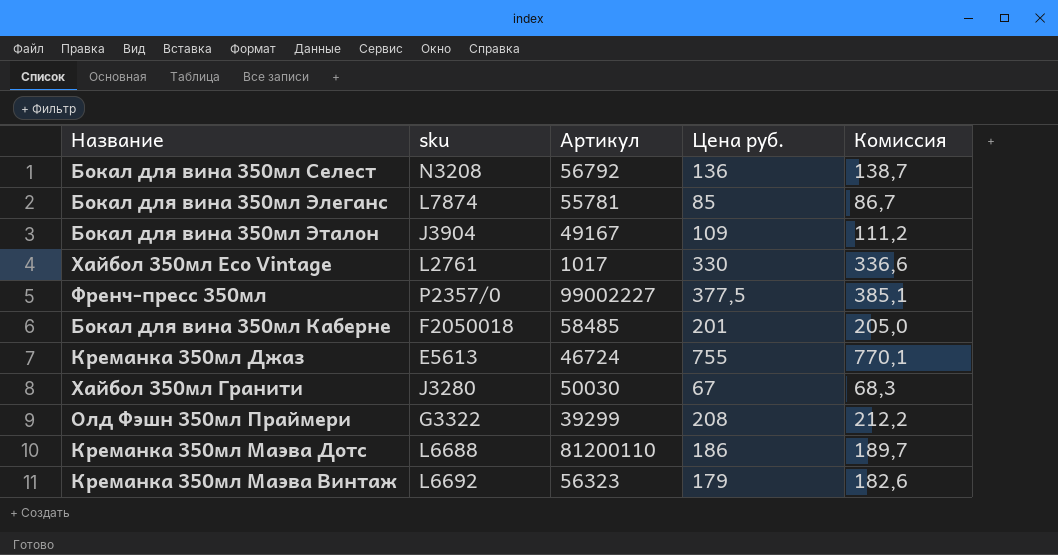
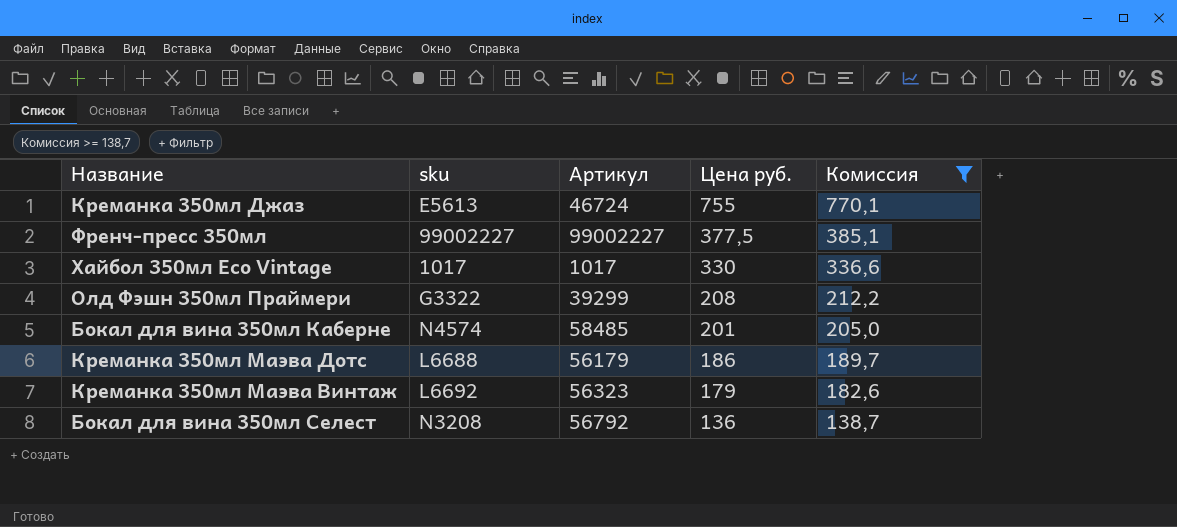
filter: none -> Комиссия >= 138,7
row order: none -> Цена руб. descending
Френч-пресс 350мл | sku: P2357/0 -> 99002227
Хайбол 350мл Eco Vintage | sku: L2761 -> 1017
Бокал для вина 350мл Каберне | sku: F2050018 -> N4574
Креманка 350мл Маэва Дотс | Артикул: 81200110 -> 56179

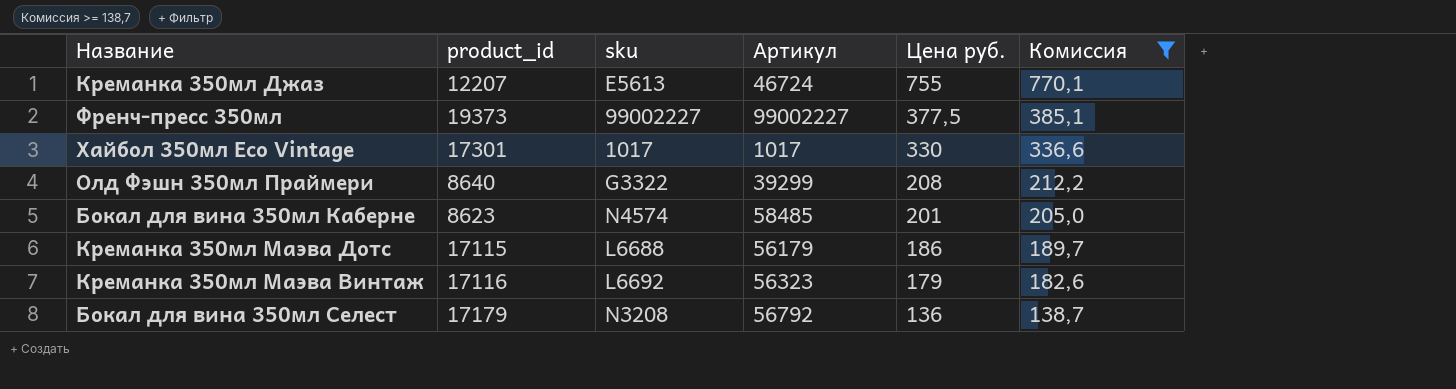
column product_id | position: none -> 2

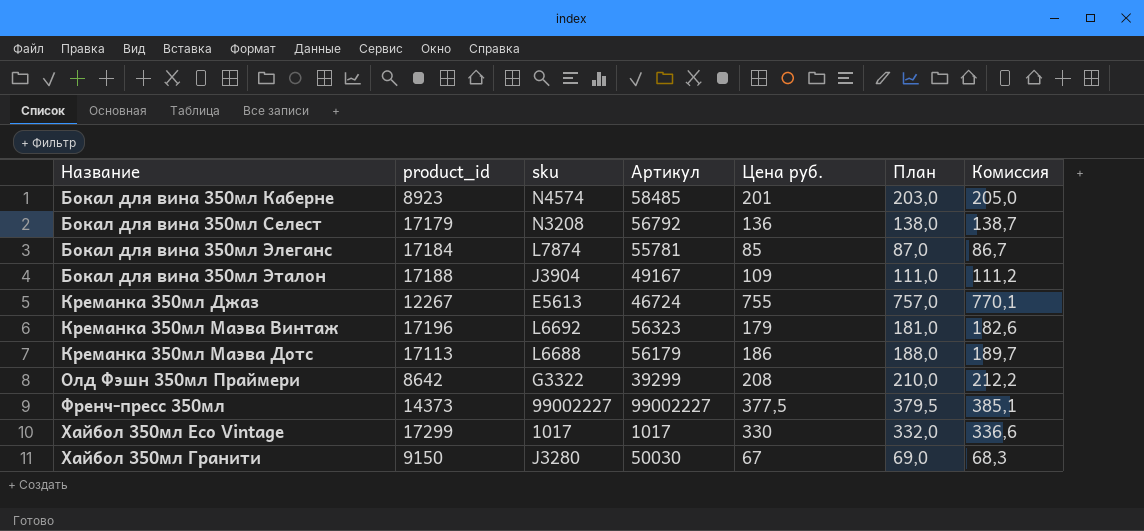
filter: Комиссия >= 138,7 -> none
row order: Цена руб. descending -> Название ascending
column План | formula: none -> [Цена руб.] + 2
Бокал для вина 350мл Каберне | product_id: 8623 -> 8923
Креманка 350мл Джаз | product_id: 12207 -> 12267
Креманка 350мл Маэва Винтаж | product_id: 17116 -> 17196
Креманка 350мл Маэва Дотс | product_id: 17115 -> 17113
Олд Фэшн 350мл Праймери | product_id: 8640 -> 8642
Френч-пресс 350мл | product_id: 19373 -> 14373
Хайбол 350мл Eco Vintage | product_id: 17301 -> 17299

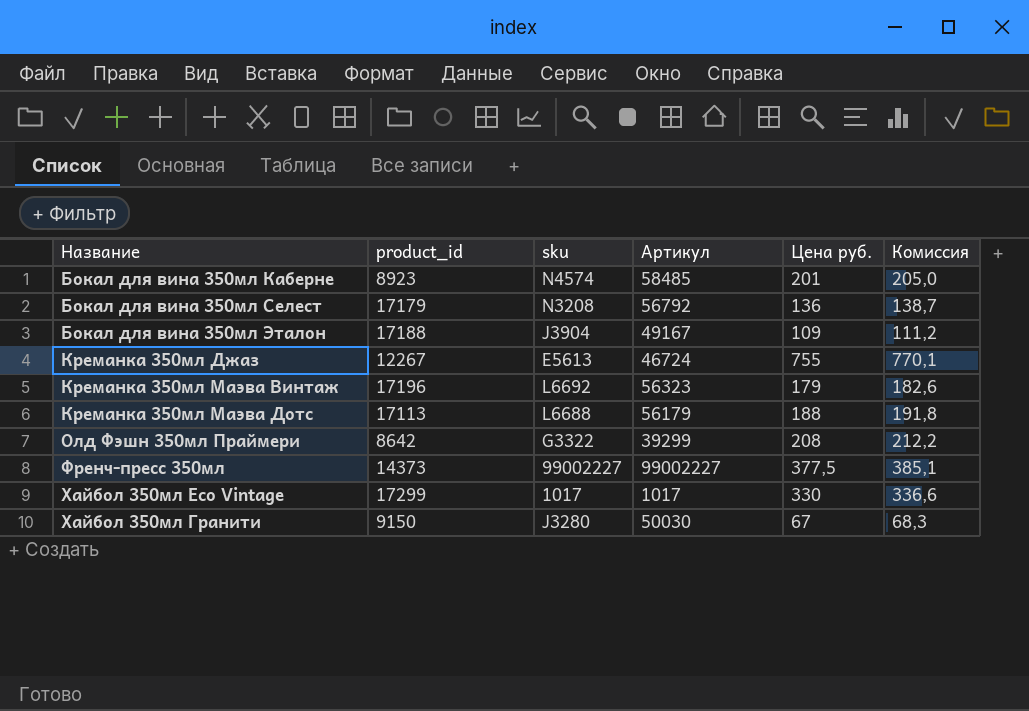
column План | formula: [Цена руб.] + 2 -> none
row Бокал для вина 350мл Элеганс: 17184 | L7874 | 55781 | 85 | 87,0 | 86,7 -> none
Креманка 350мл Маэва Дотс | Цена руб.: 186 -> 188
Креманка 350мл Маэва Дотс | Комиссия: 189,7 -> 191,8

